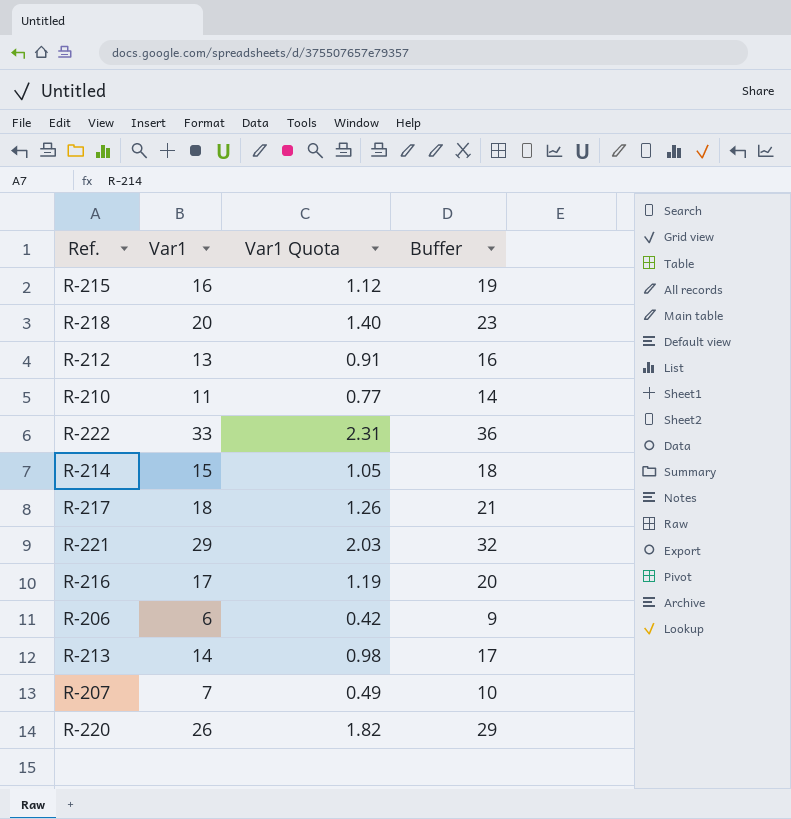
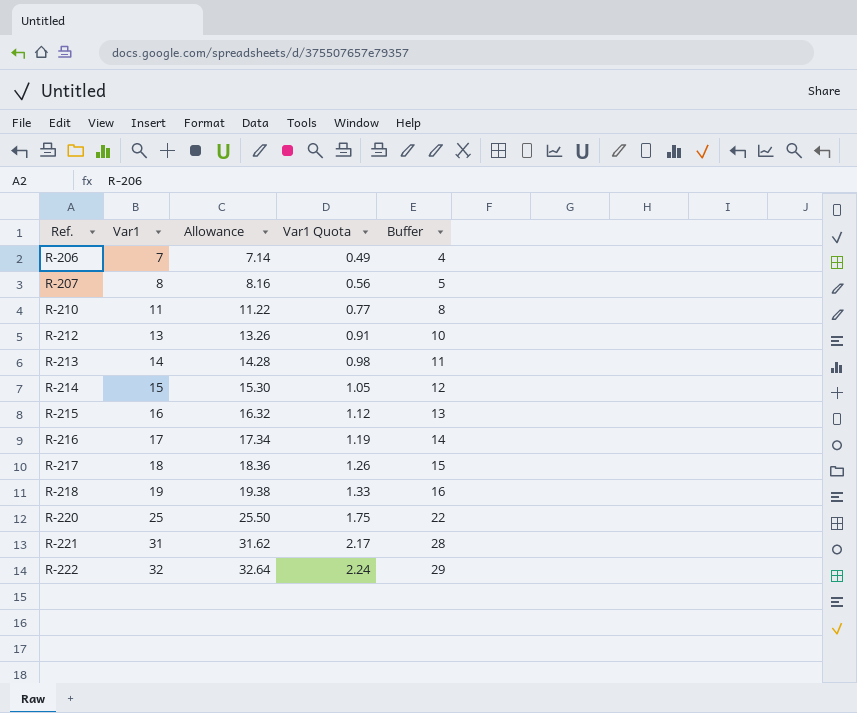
row order: none -> Ref. ascending
column Allowance | formula: none -> [Var1] * 1.02
column Buffer | formula: [Var1] + 3 -> [Var1] - 3
R-206 | Var1: 6 -> 7
R-206 | Var1 Quota: 0.42 -> 0.49
R-207 | Var1: 7 -> 8
R-207 | Var1 Quota: 0.49 -> 0.56
R-218 | Var1: 20 -> 19
R-218 | Var1 Quota: 1.40 -> 1.33
R-220 | Var1: 26 -> 25
R-220 | Var1 Quota: 1.82 -> 1.75
R-221 | Var1: 29 -> 31
R-221 | Var1 Quota: 2.03 -> 2.17
R-222 | Var1: 33 -> 32
R-222 | Var1 Quota: 2.31 -> 2.24

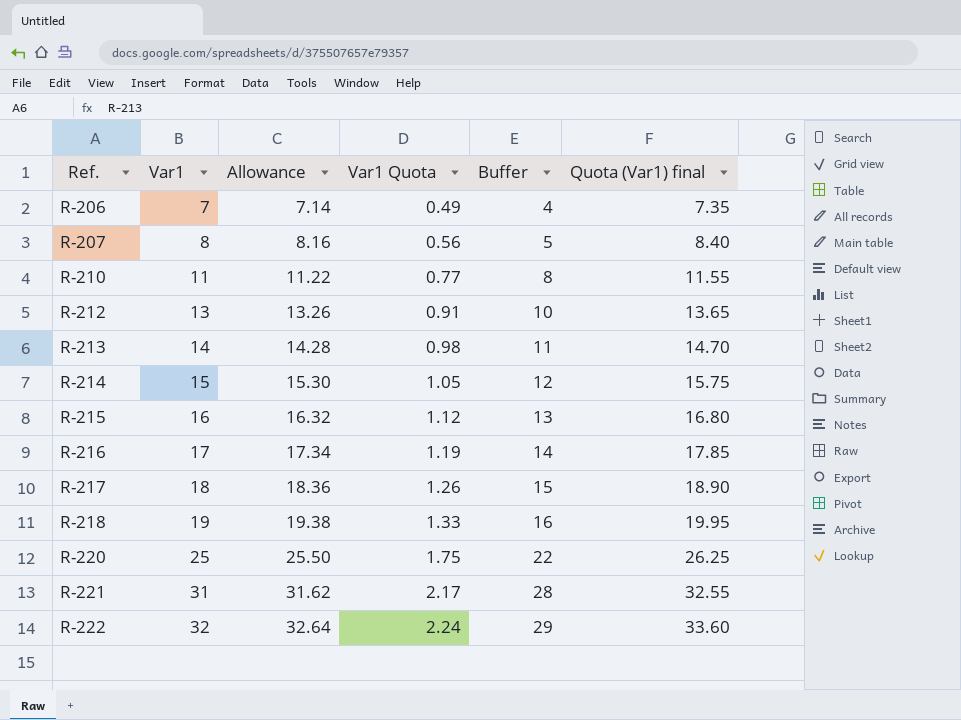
column Quota (Var1) final | formula: none -> [Var1] * 1.05

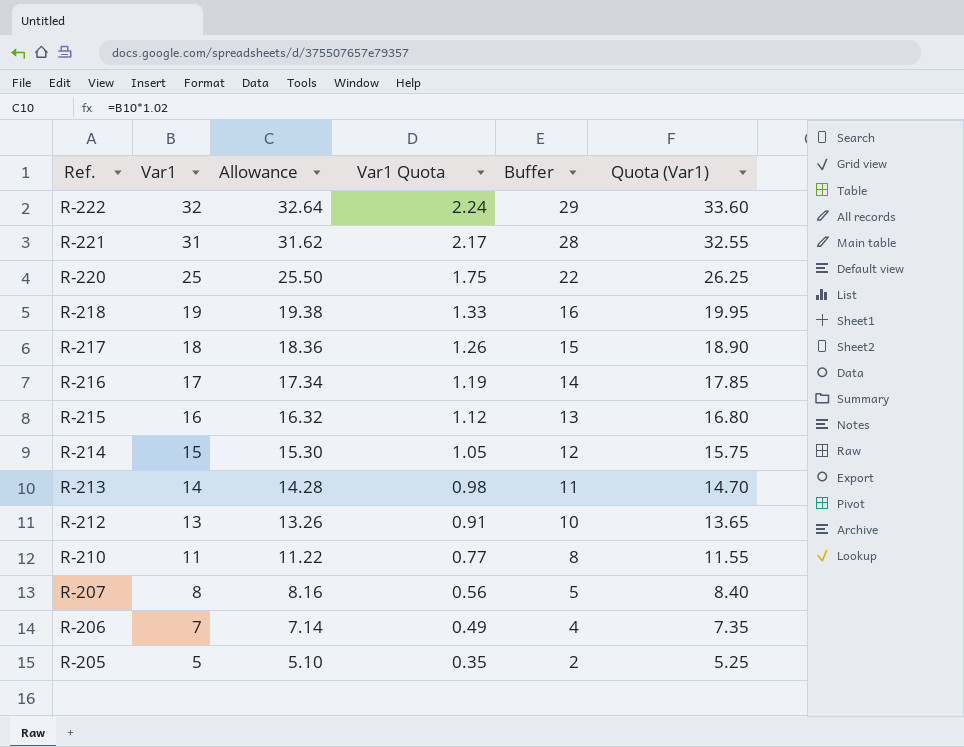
row order: Ref. ascending -> Ref. descending
column name: Quota (Var1) final -> Quota (Var1)
row R-205: none -> 5 | 5.10 | 0.35 | 2 | 5.25

